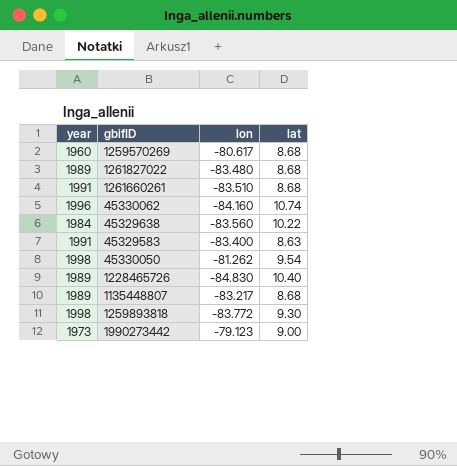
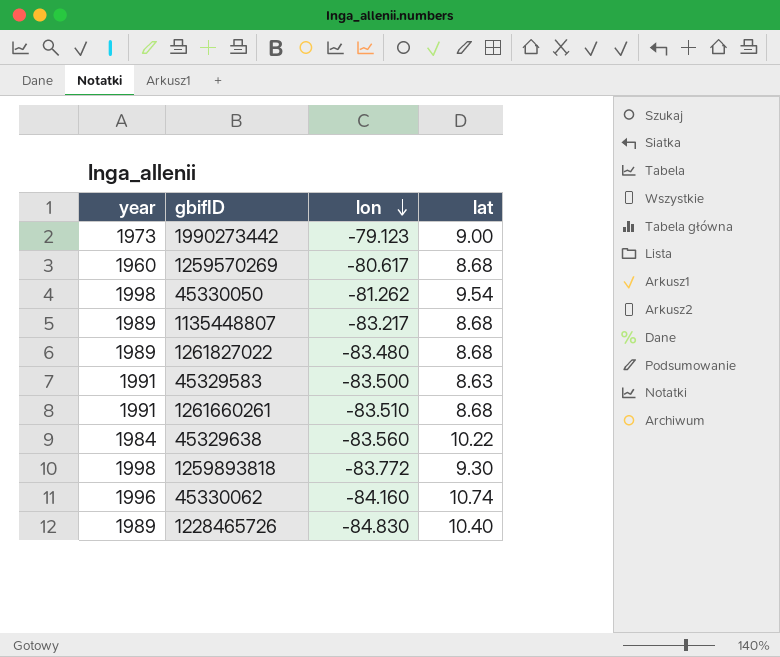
row order: none -> lon descending
45329583 | lon: -83.400 -> -83.500

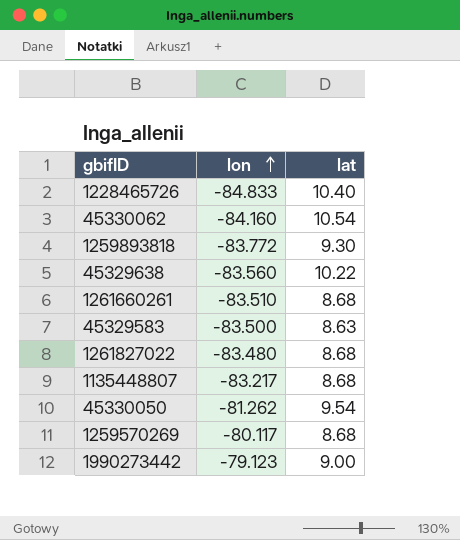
row order: lon descending -> lon ascending
column year | position: 1 -> none
1228465726 | lon: -84.830 -> -84.833
45330062 | lat: 10.74 -> 10.54
1259570269 | lon: -80.617 -> -80.117

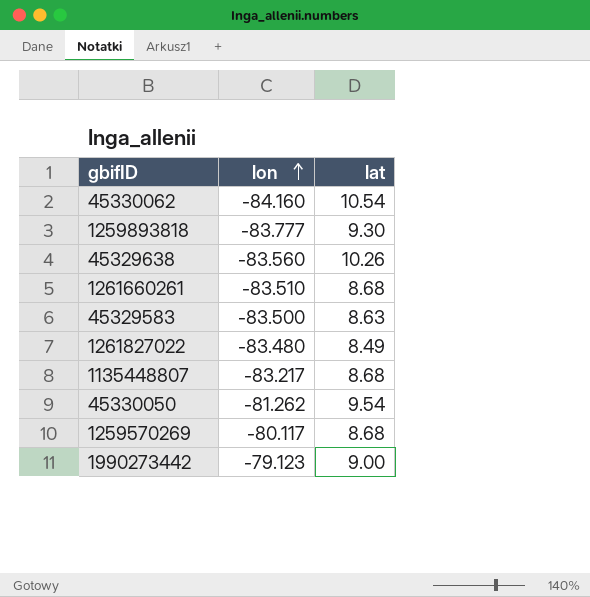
row 1228465726: -84.833 | 10.40 -> none
1259893818 | lon: -83.772 -> -83.777
45329638 | lat: 10.22 -> 10.26
1261827022 | lat: 8.68 -> 8.49

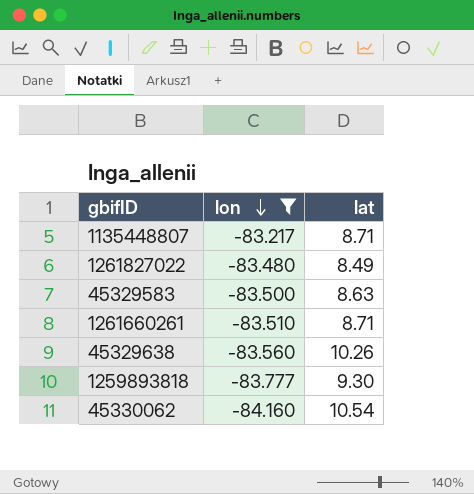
filter: none -> lon <= -83.217
row order: lon ascending -> lon descending
1135448807 | lat: 8.68 -> 8.71
1261660261 | lat: 8.68 -> 8.71

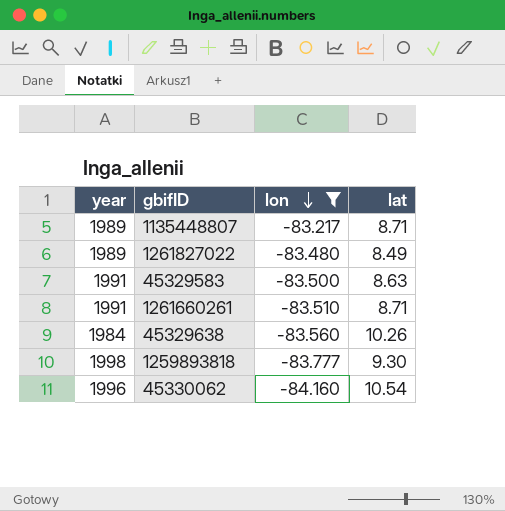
column year | position: none -> 1

